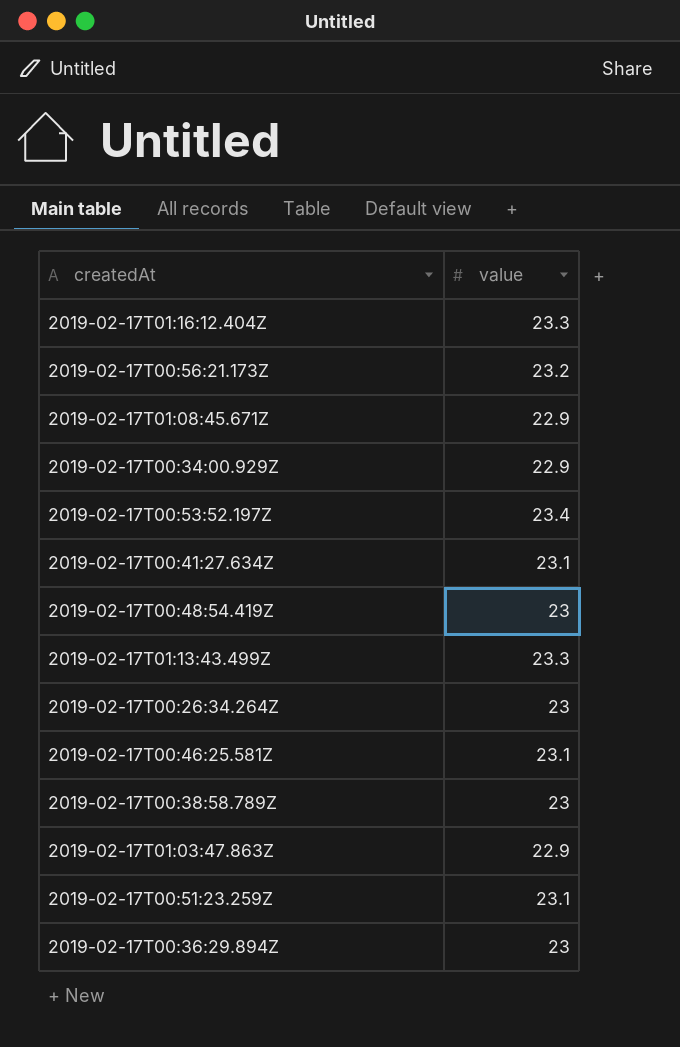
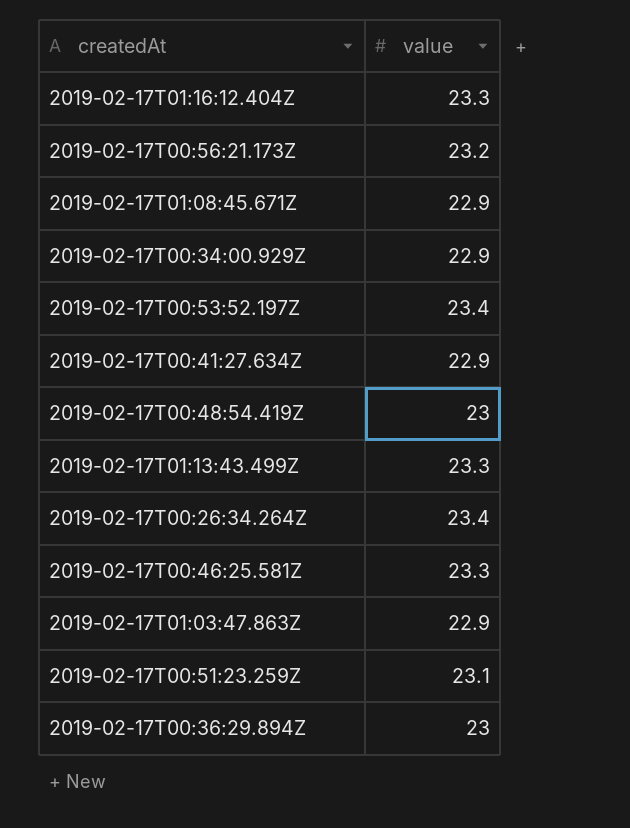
row 2019-02-17T00:38:58.789Z: 23 -> none
2019-02-17T00:41:27.634Z | value: 23.1 -> 22.9
2019-02-17T00:26:34.264Z | value: 23 -> 23.4
2019-02-17T00:46:25.581Z | value: 23.1 -> 23.3

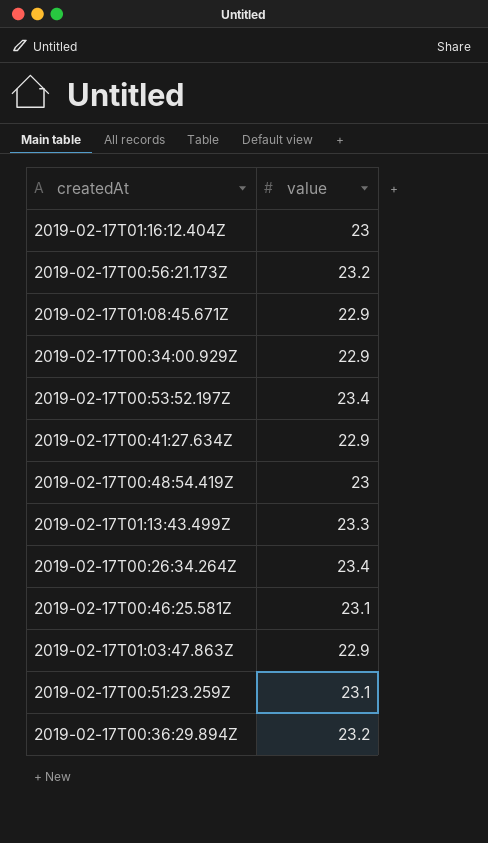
2019-02-17T01:16:12.404Z | value: 23.3 -> 23
2019-02-17T00:46:25.581Z | value: 23.3 -> 23.1
2019-02-17T00:36:29.894Z | value: 23 -> 23.2

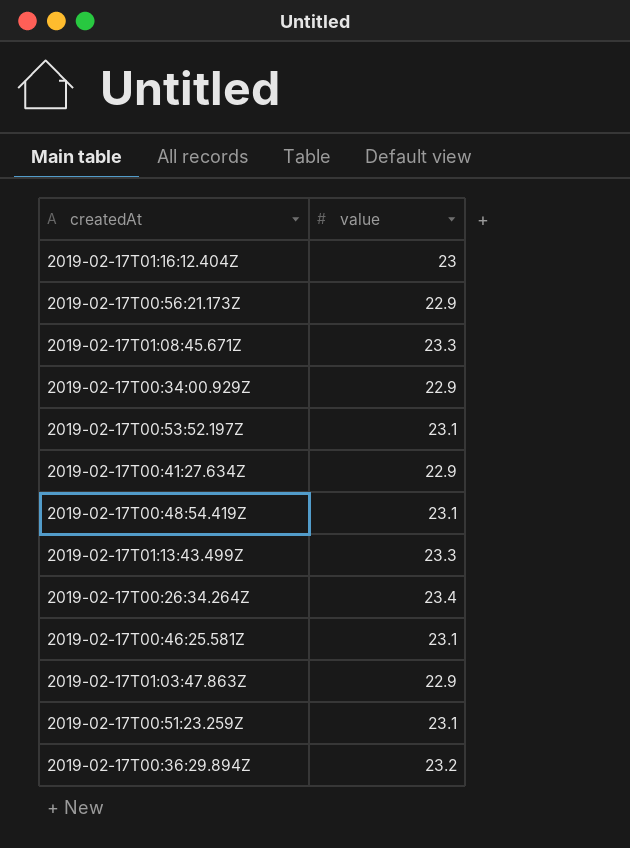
2019-02-17T00:56:21.173Z | value: 23.2 -> 22.9
2019-02-17T01:08:45.671Z | value: 22.9 -> 23.3
2019-02-17T00:53:52.197Z | value: 23.4 -> 23.1
2019-02-17T00:48:54.419Z | value: 23 -> 23.1

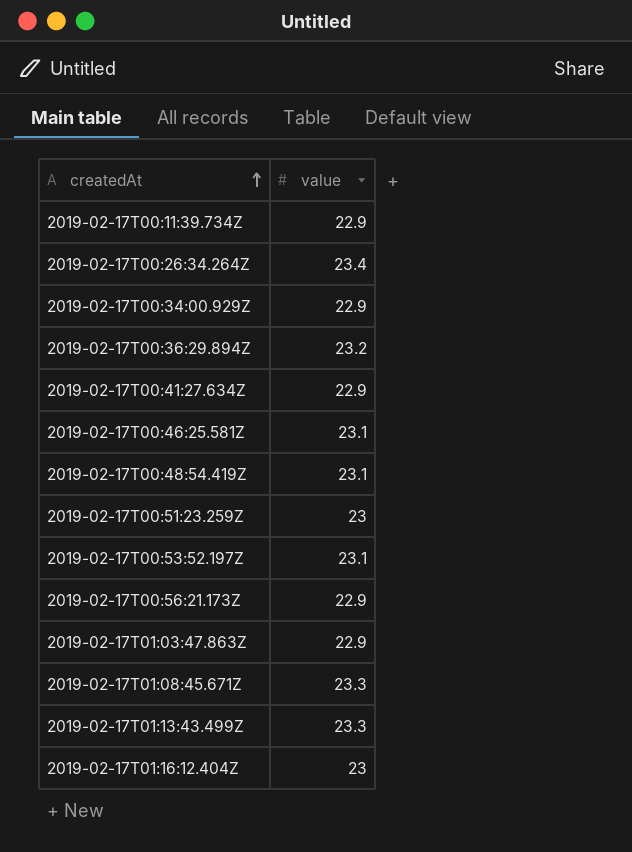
row order: none -> createdAt ascending
row 2019-02-17T00:11:39.734Z: none -> 22.9
2019-02-17T00:51:23.259Z | value: 23.1 -> 23

